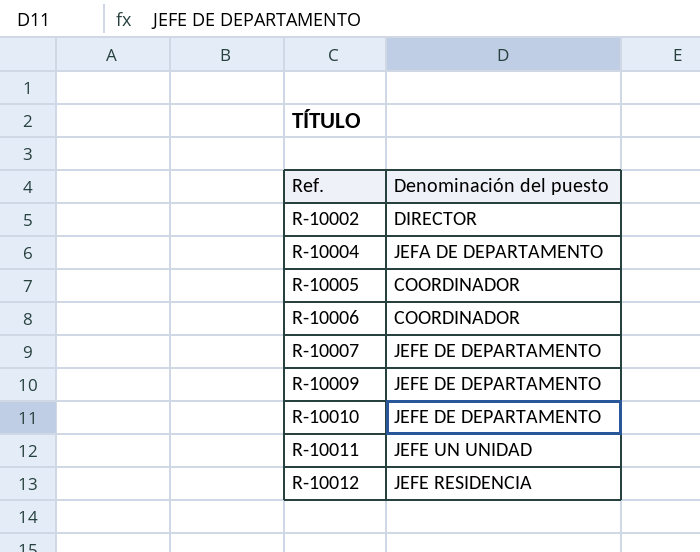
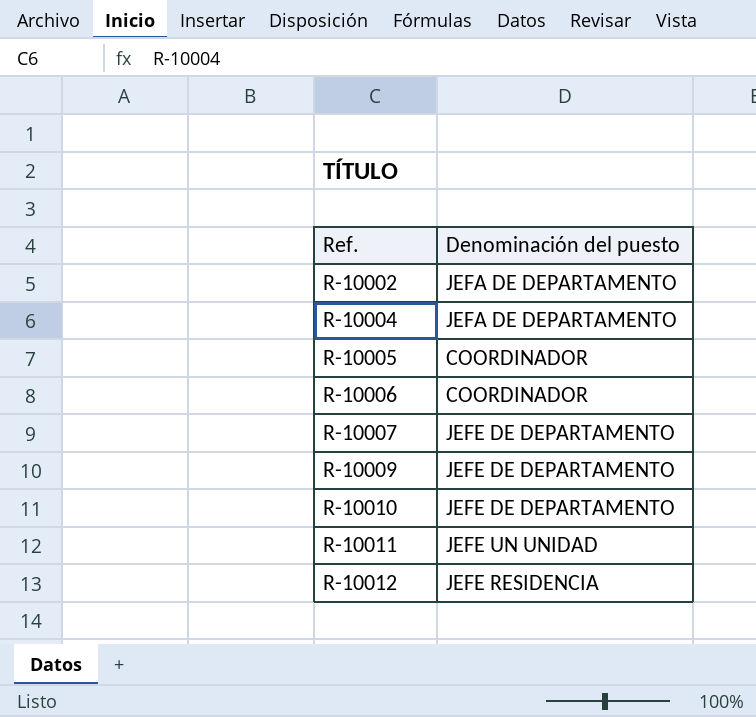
R-10002 | Denominación del puesto: DIRECTOR -> JEFA DE DEPARTAMENTO

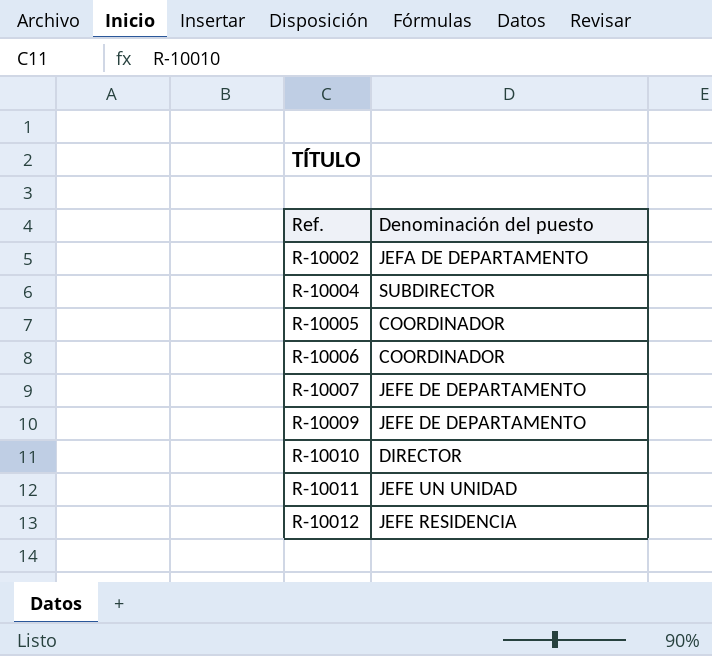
R-10004 | Denominación del puesto: JEFA DE DEPARTAMENTO -> SUBDIRECTOR
R-10010 | Denominación del puesto: JEFE DE DEPARTAMENTO -> DIRECTOR

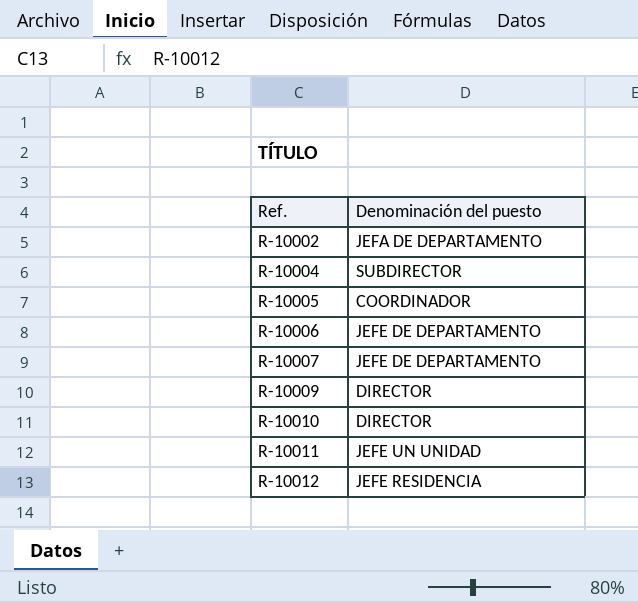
R-10006 | Denominación del puesto: COORDINADOR -> JEFE DE DEPARTAMENTO
R-10009 | Denominación del puesto: JEFE DE DEPARTAMENTO -> DIRECTOR

